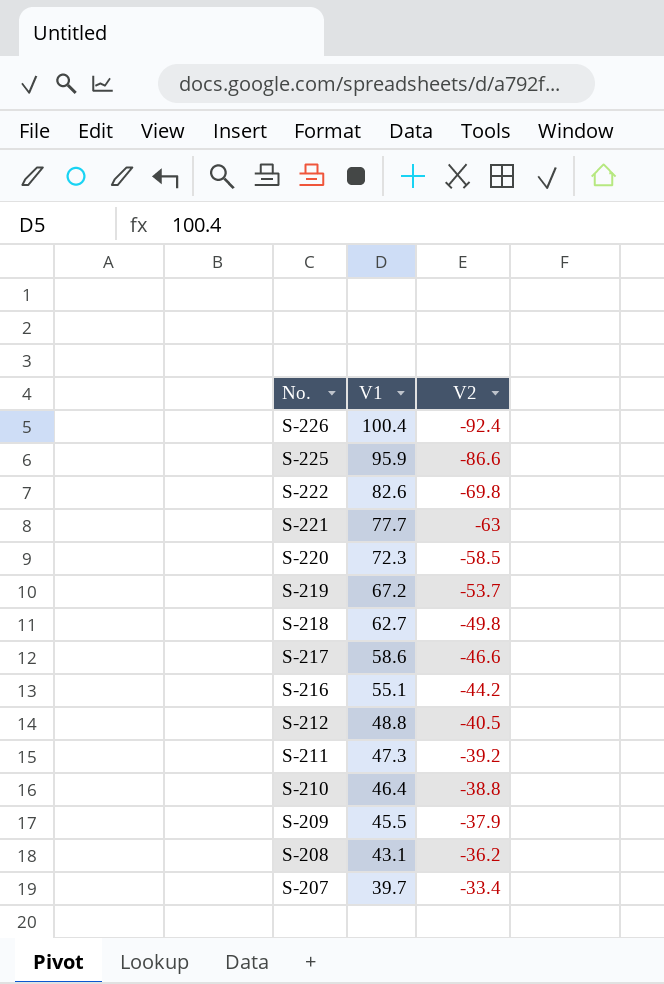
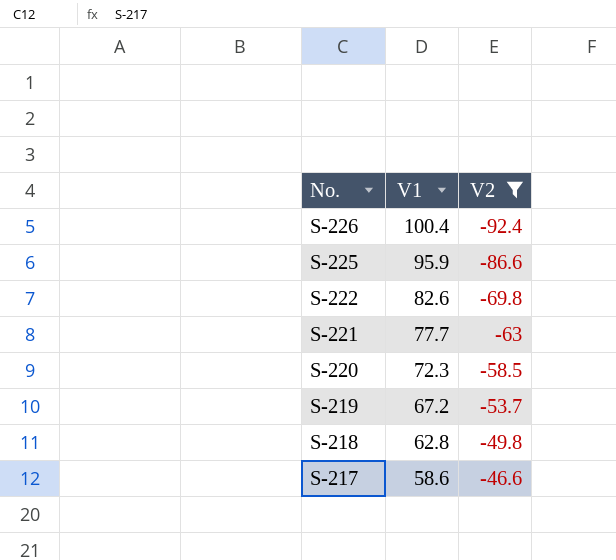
filter: none -> V2 <= -46.6
S-218 | V1: 62.7 -> 62.8

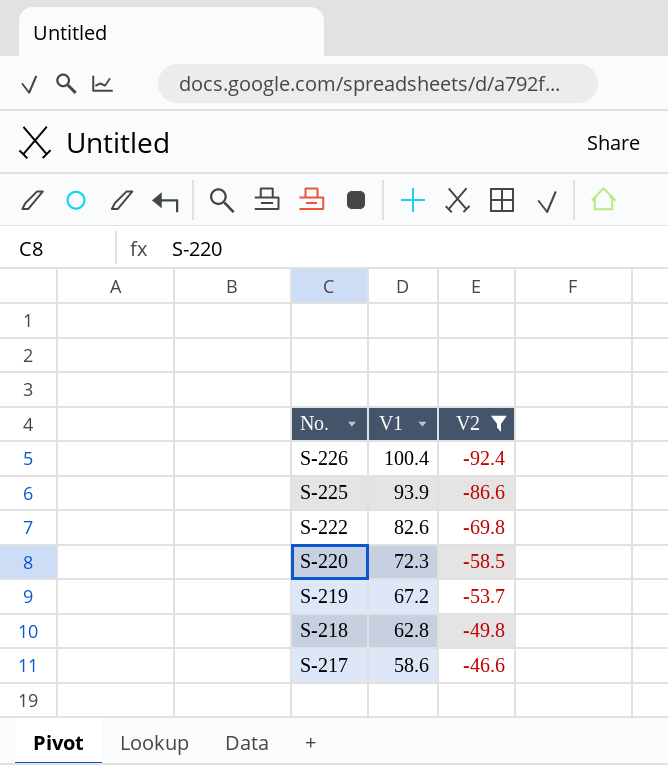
row S-221: 77.7 | -63 -> none
S-225 | V1: 95.9 -> 93.9

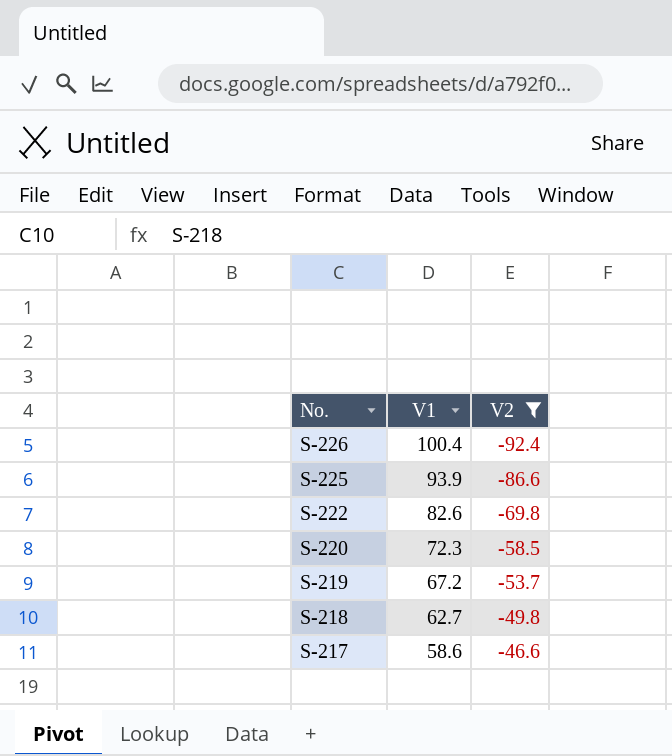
S-218 | V1: 62.8 -> 62.7

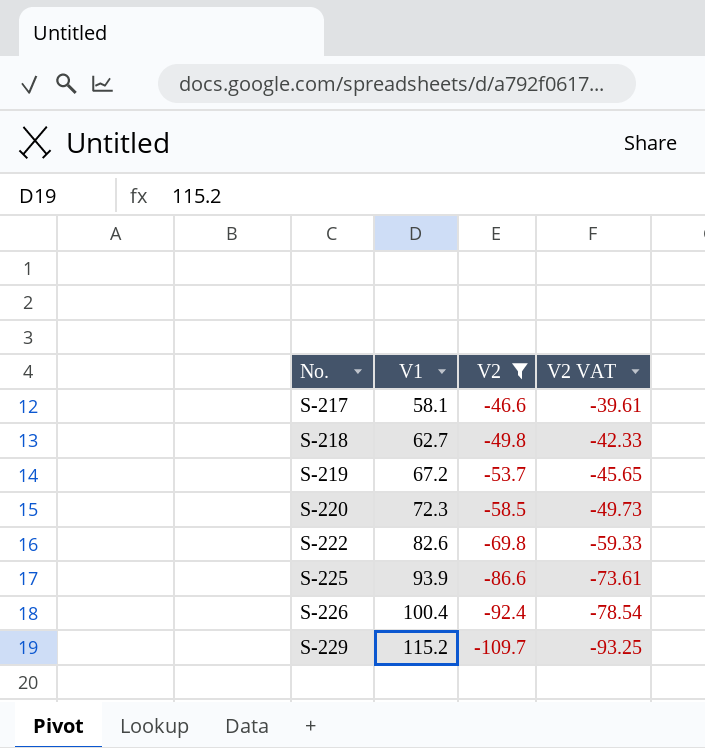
row order: No. descending -> No. ascending
column V2 VAT | formula: none -> [V2] * 0.85
S-217 | V1: 58.6 -> 58.1
row S-229: none -> 115.2 | -109.7 | -93.25

